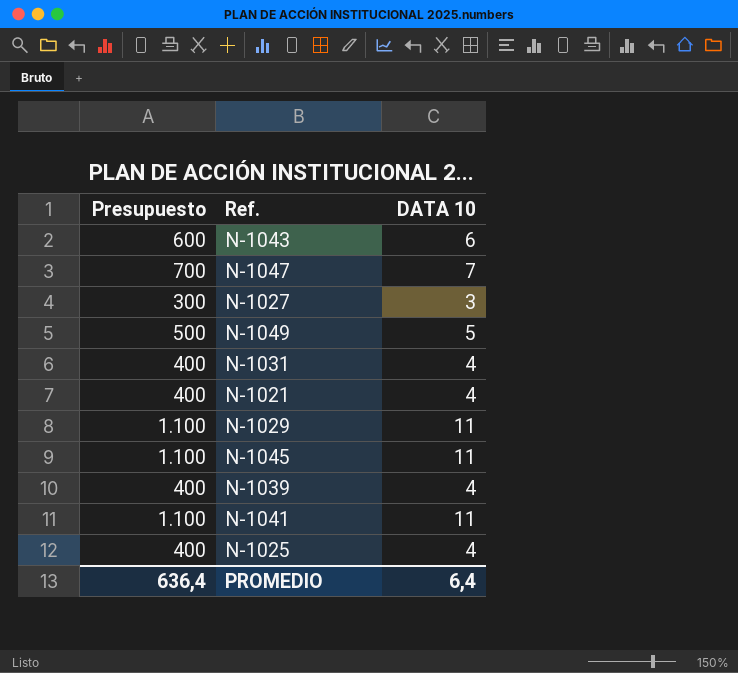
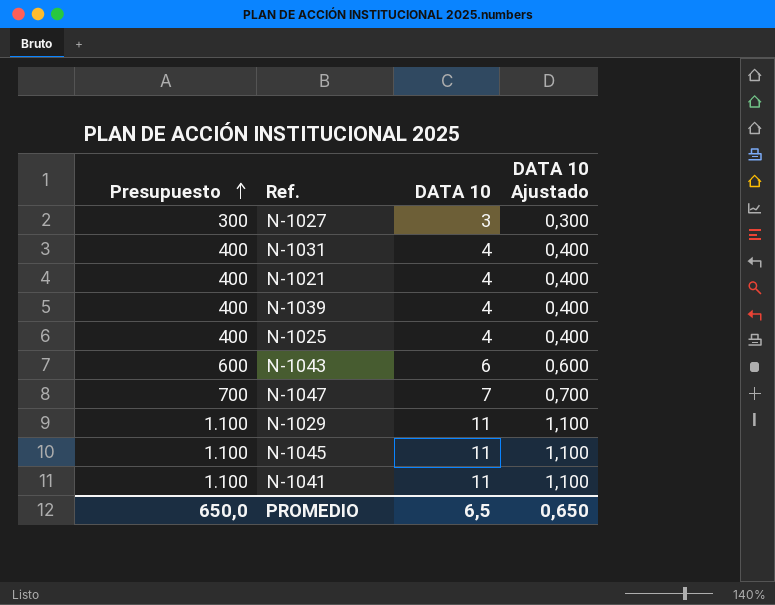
row order: none -> Presupuesto ascending
column DATA 10 Ajustado | formula: none -> [DATA 10] * 0,1
row N-1049: 500 | 5 -> none
PROMEDIO | Presupuesto: 636,4 -> 650,0
PROMEDIO | DATA 10: 6,4 -> 6,5

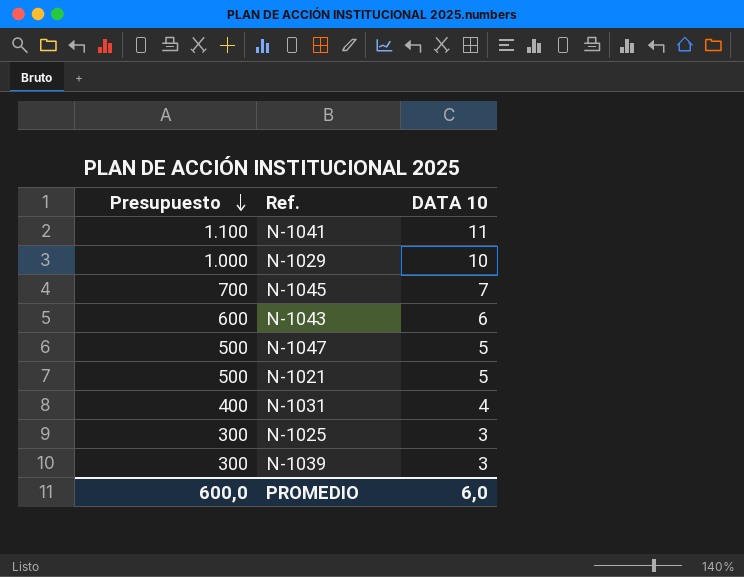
row order: Presupuesto ascending -> Presupuesto descending
column DATA 10 Ajustado | formula: [DATA 10] * 0,1 -> none
row N-1027: 300 | 3 | 0,300 -> none
N-1029 | Presupuesto: 1.100 -> 1.000
N-1029 | DATA 10: 11 -> 10
N-1045 | Presupuesto: 1.100 -> 700
N-1045 | DATA 10: 11 -> 7
N-1047 | Presupuesto: 700 -> 500
N-1047 | DATA 10: 7 -> 5
N-1021 | Presupuesto: 400 -> 500
N-1021 | DATA 10: 4 -> 5
N-1025 | Presupuesto: 400 -> 300
N-1025 | DATA 10: 4 -> 3
N-1039 | Presupuesto: 400 -> 300
N-1039 | DATA 10: 4 -> 3
PROMEDIO | Presupuesto: 650,0 -> 600,0
PROMEDIO | DATA 10: 6,5 -> 6,0

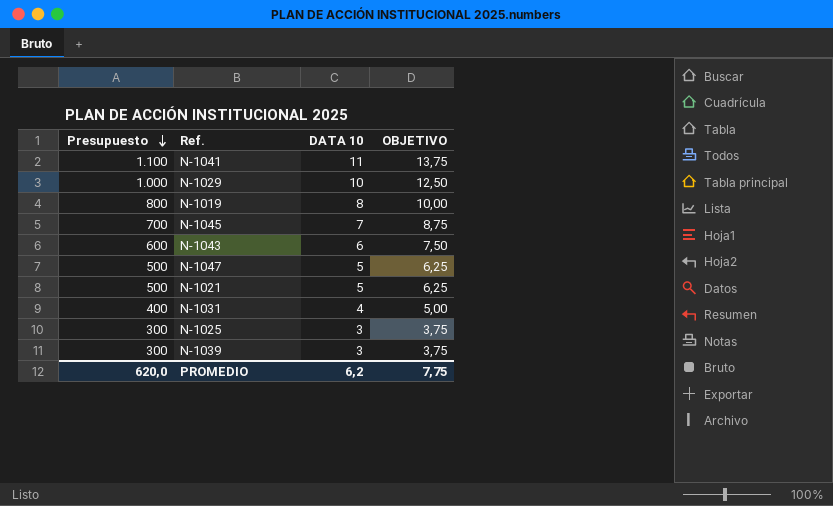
column OBJETIVO | formula: none -> [DATA 10] * 1,25
row N-1019: none -> 800 | 8 | 10,00
PROMEDIO | Presupuesto: 600,0 -> 620,0
PROMEDIO | DATA 10: 6,0 -> 6,2

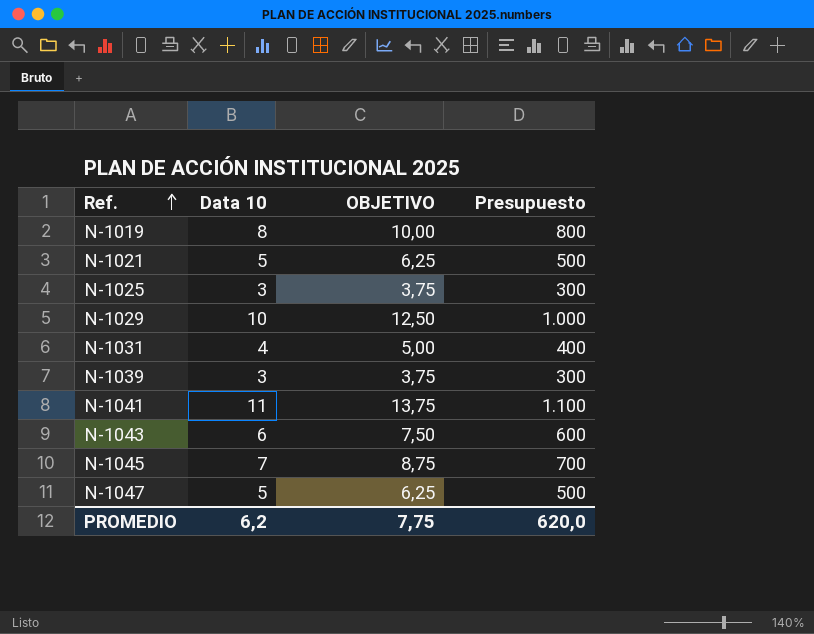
row order: Presupuesto descending -> Ref. ascending
column name: DATA 10 -> Data 10
column Presupuesto | position: 1 -> 4

